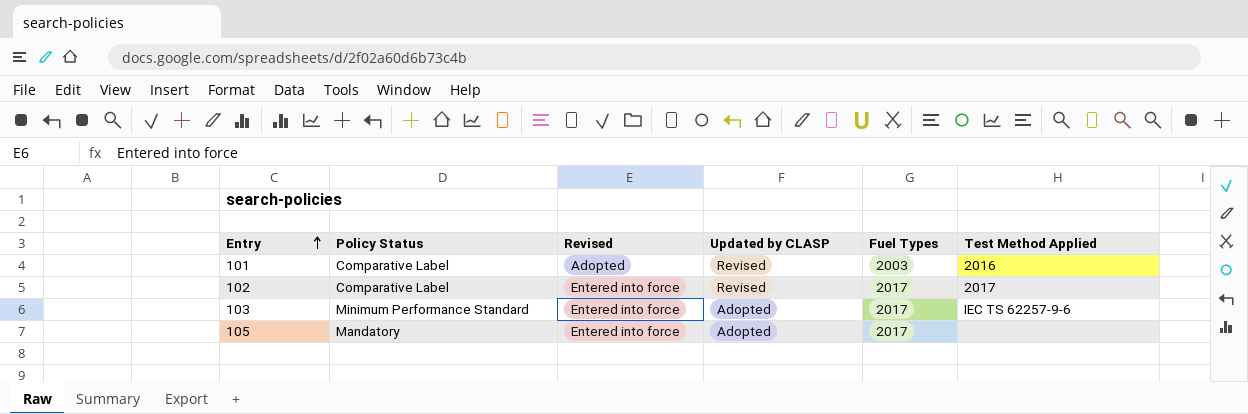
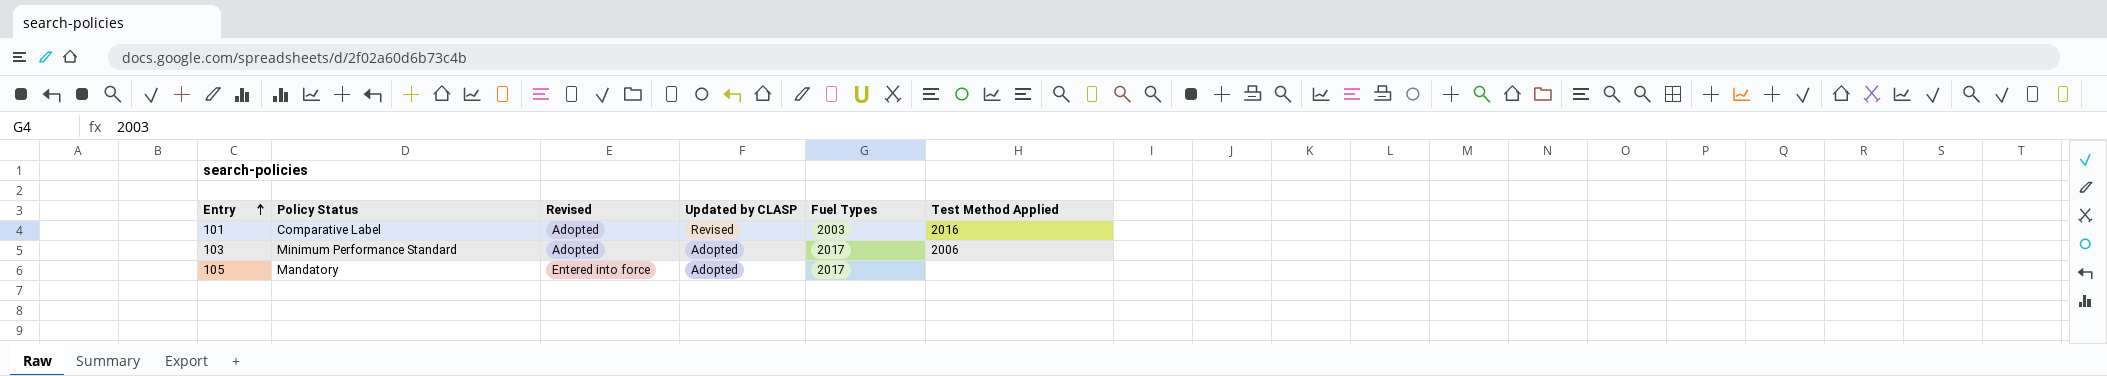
row 102: Comparative Label | Entered into force | Revised | 2017 | 2017 -> none
103 | Revised: Entered into force -> Adopted
103 | Test Method Applied: IEC TS 62257-9-6 -> 2006

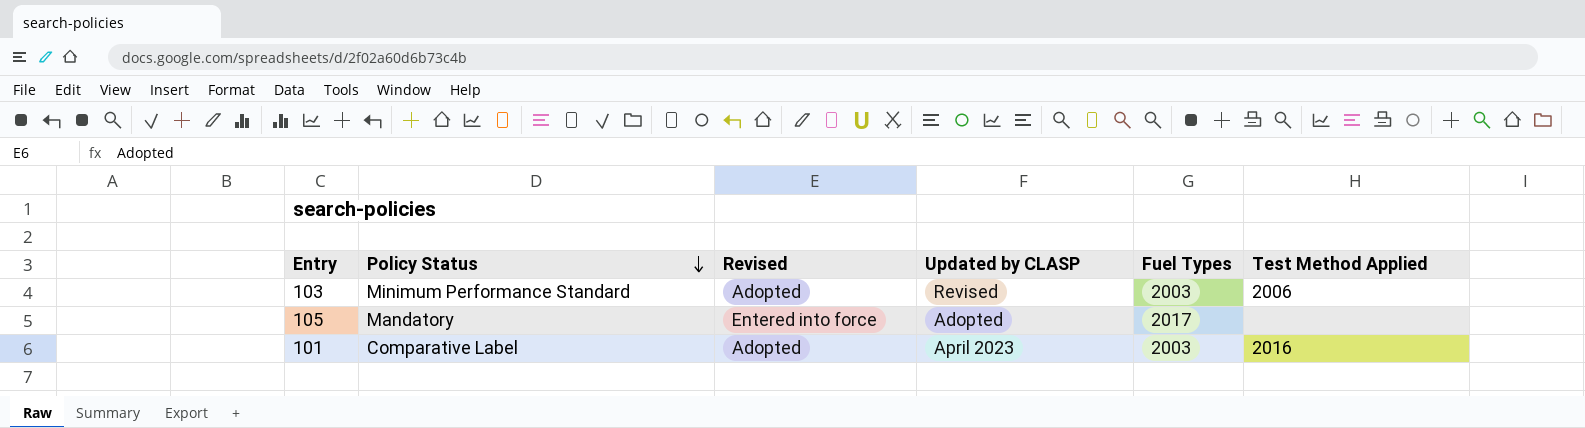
row order: Entry ascending -> Policy Status descending
103 | Updated by CLASP: Adopted -> Revised
103 | Fuel Types: 2017 -> 2003
101 | Updated by CLASP: Revised -> April 2023

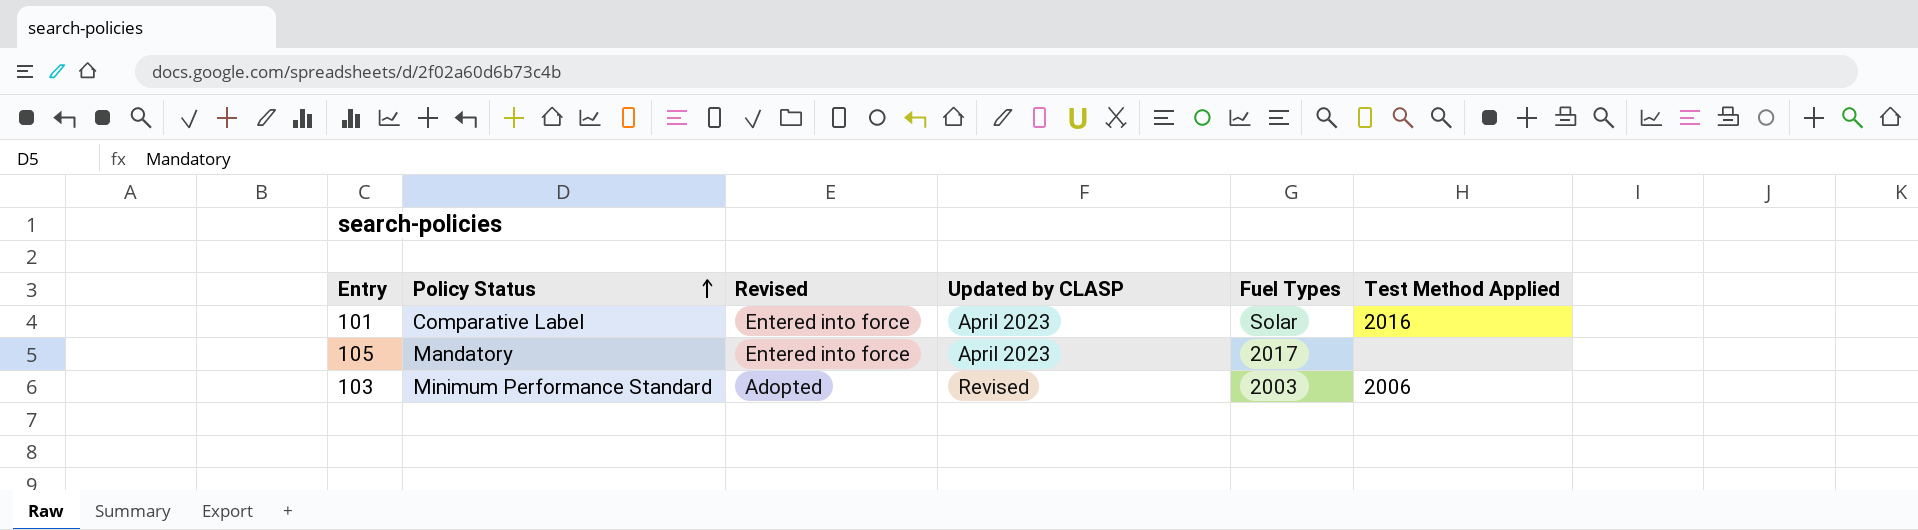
row order: Policy Status descending -> Policy Status ascending
101 | Revised: Adopted -> Entered into force
101 | Fuel Types: 2003 -> Solar
105 | Updated by CLASP: Adopted -> April 2023

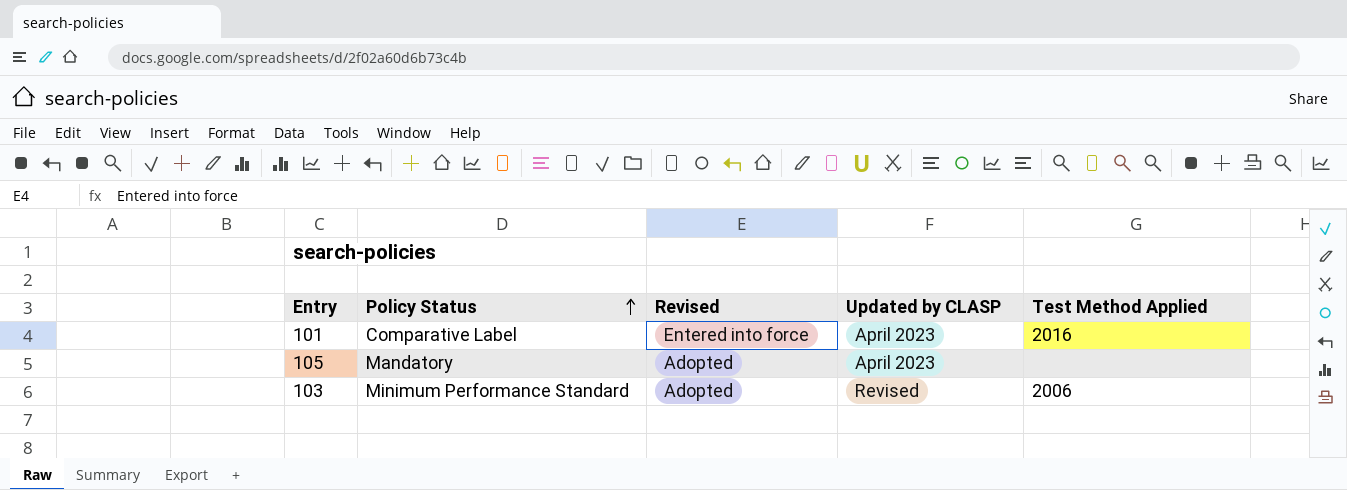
column Fuel Types | position: 5 -> none
105 | Revised: Entered into force -> Adopted

